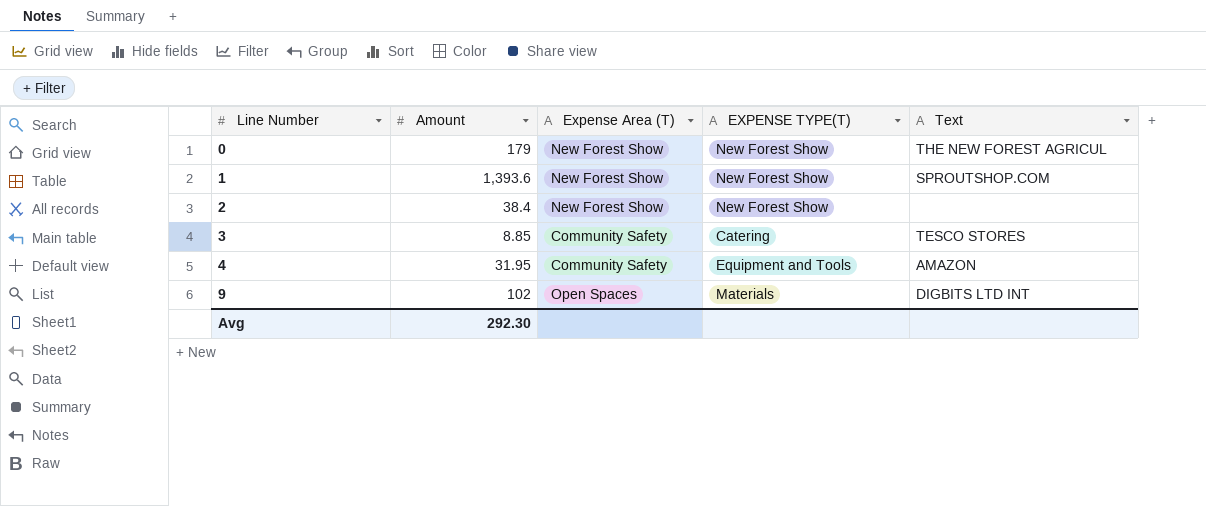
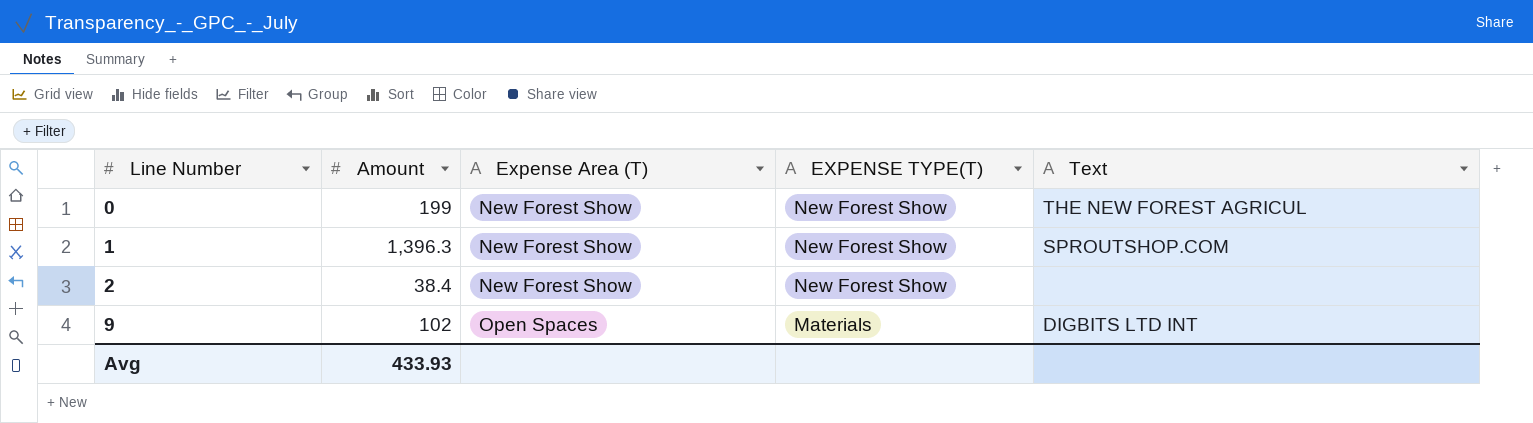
row 3: 8.85 | Community Safety | Catering | TESCO STORES -> none
row 4: 31.95 | Community Safety | Equipment and Tools | AMAZON -> none
0 | Amount: 179 -> 199
1 | Amount: 1,393.6 -> 1,396.3
Avg | Amount: 292.30 -> 433.93

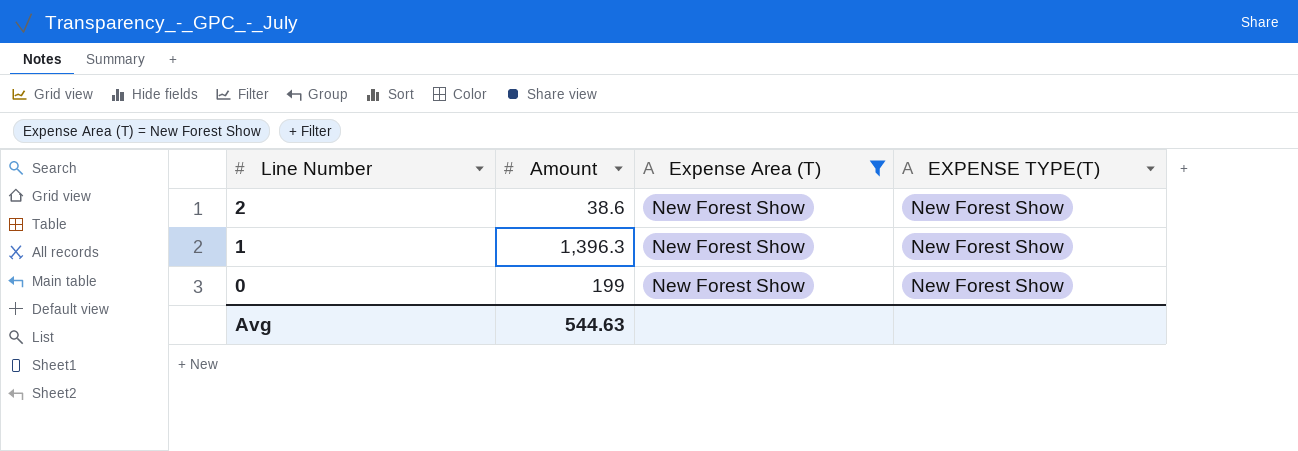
filter: none -> Expense Area (T) = New Forest Show
row order: Line Number ascending -> Line Number descending
column Text | position: 5 -> none
2 | Amount: 38.4 -> 38.6
Avg | Amount: 433.93 -> 544.63

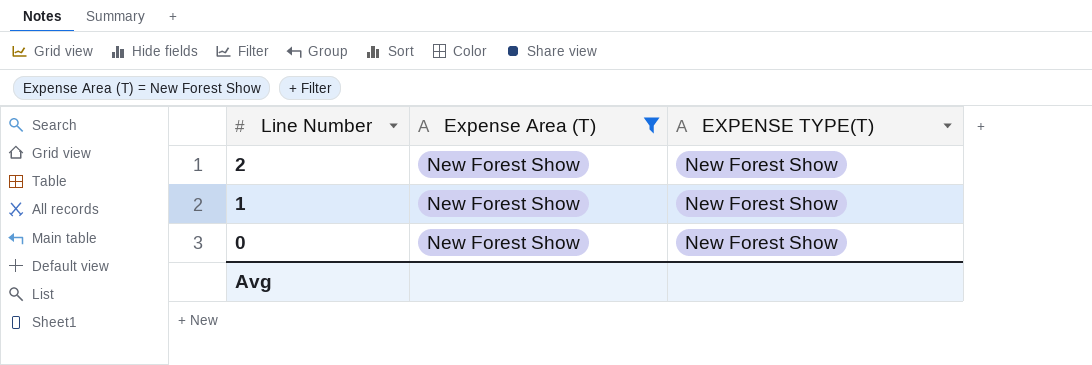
column Amount | position: 2 -> none

